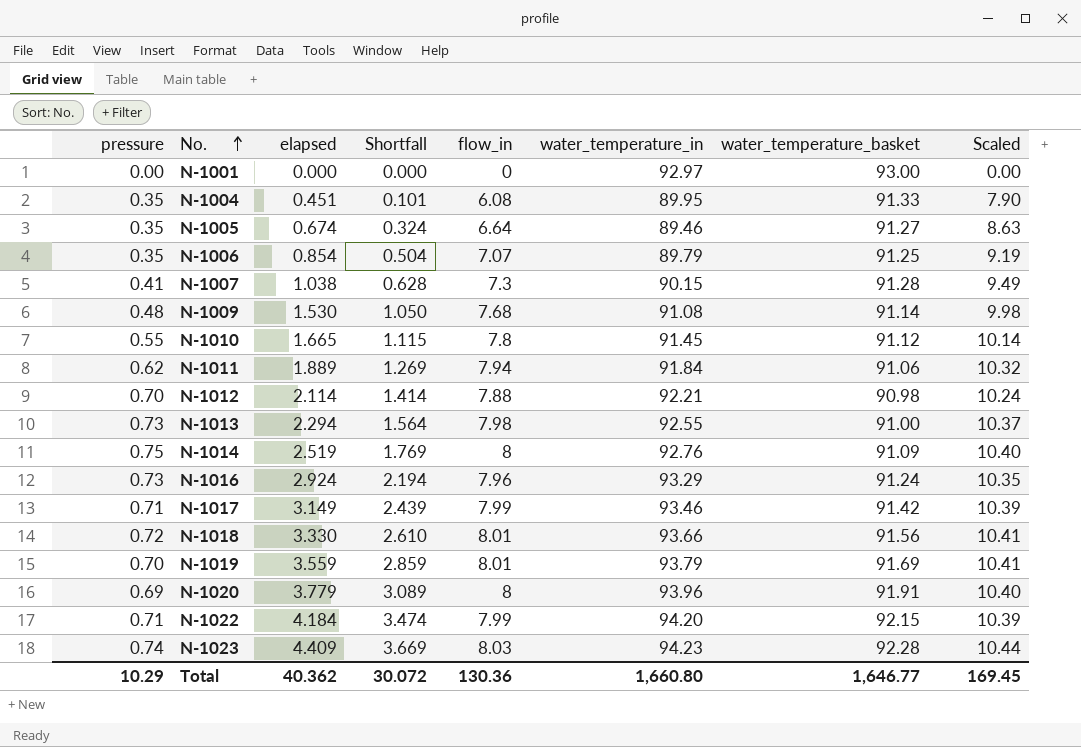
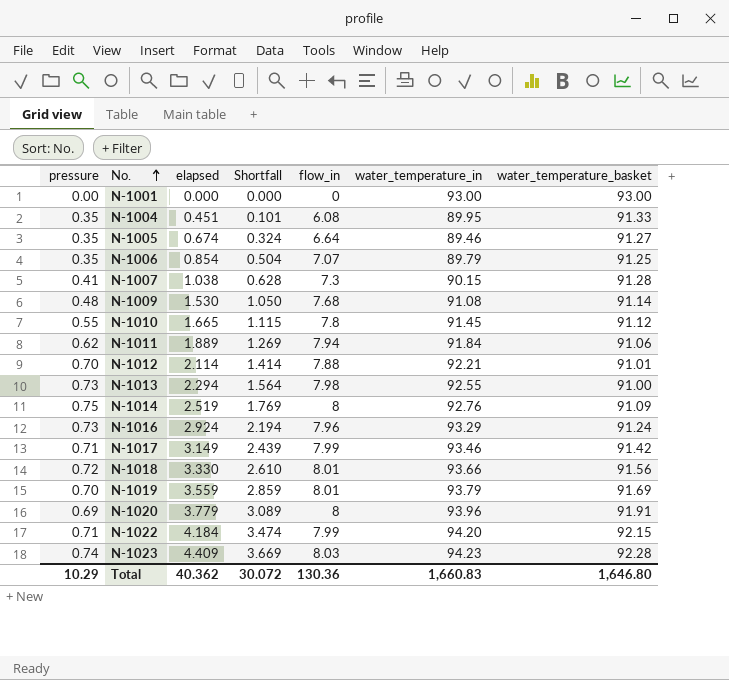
column Scaled | formula: [flow_in] * 1.3 -> none
N-1001 | water_temperature_in: 92.97 -> 93.00
N-1012 | water_temperature_basket: 90.98 -> 91.01
Total | water_temperature_in: 1,660.80 -> 1,660.83
Total | water_temperature_basket: 1,646.77 -> 1,646.80

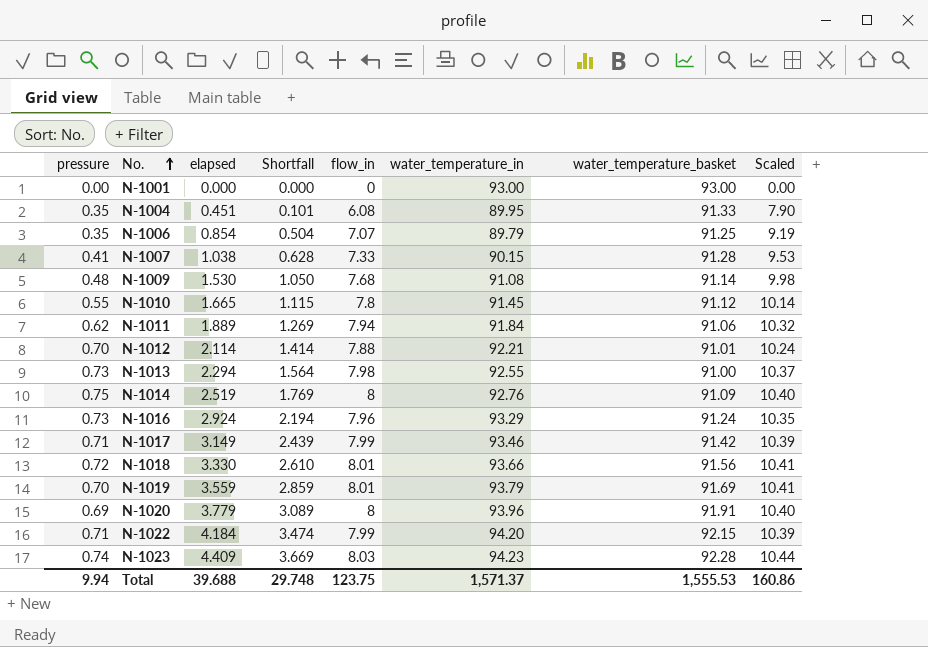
column Scaled | formula: none -> [flow_in] * 1.3
row N-1005: 0.35 | 0.674 | 0.324 | 6.64 | 89.46 | 91.27 -> none
N-1007 | flow_in: 7.3 -> 7.33
Total | pressure: 10.29 -> 9.94
Total | elapsed: 40.362 -> 39.688
Total | Shortfall: 30.072 -> 29.748
Total | flow_in: 130.36 -> 123.75
Total | water_temperature_in: 1,660.83 -> 1,571.37
Total | water_temperature_basket: 1,646.80 -> 1,555.53

